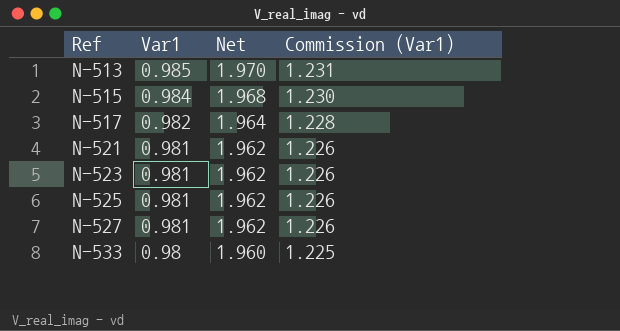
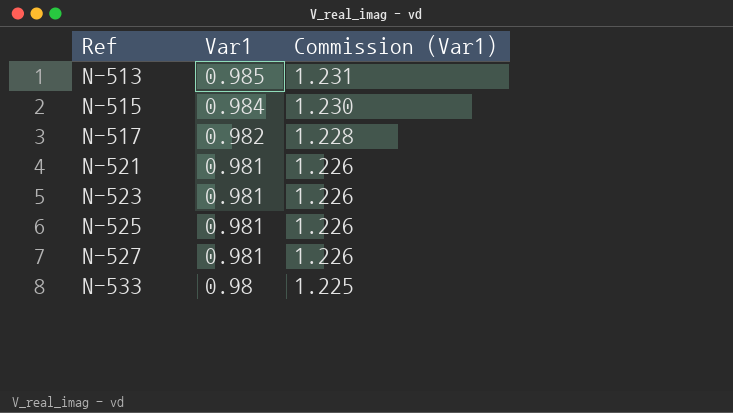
column Net | formula: [Var1] * 2 -> none

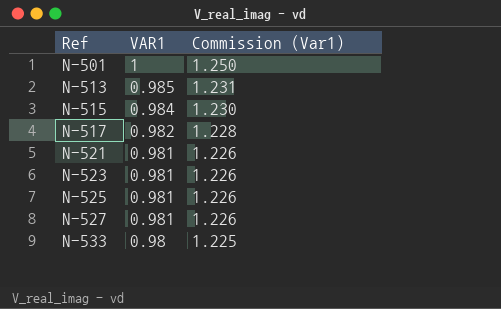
column name: Var1 -> VAR1
row N-501: none -> 1 | 1.250

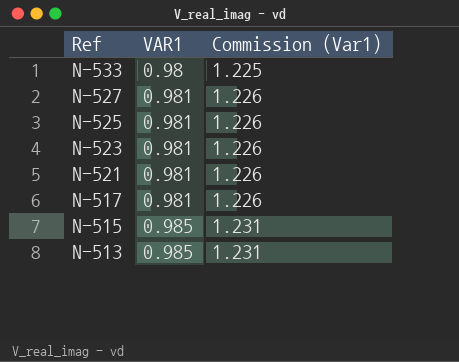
row order: Ref ascending -> Ref descending
row N-501: 1 | 1.250 -> none
N-517 | VAR1: 0.982 -> 0.981
N-517 | Commission (Var1): 1.228 -> 1.226
N-515 | VAR1: 0.984 -> 0.985
N-515 | Commission (Var1): 1.230 -> 1.231

